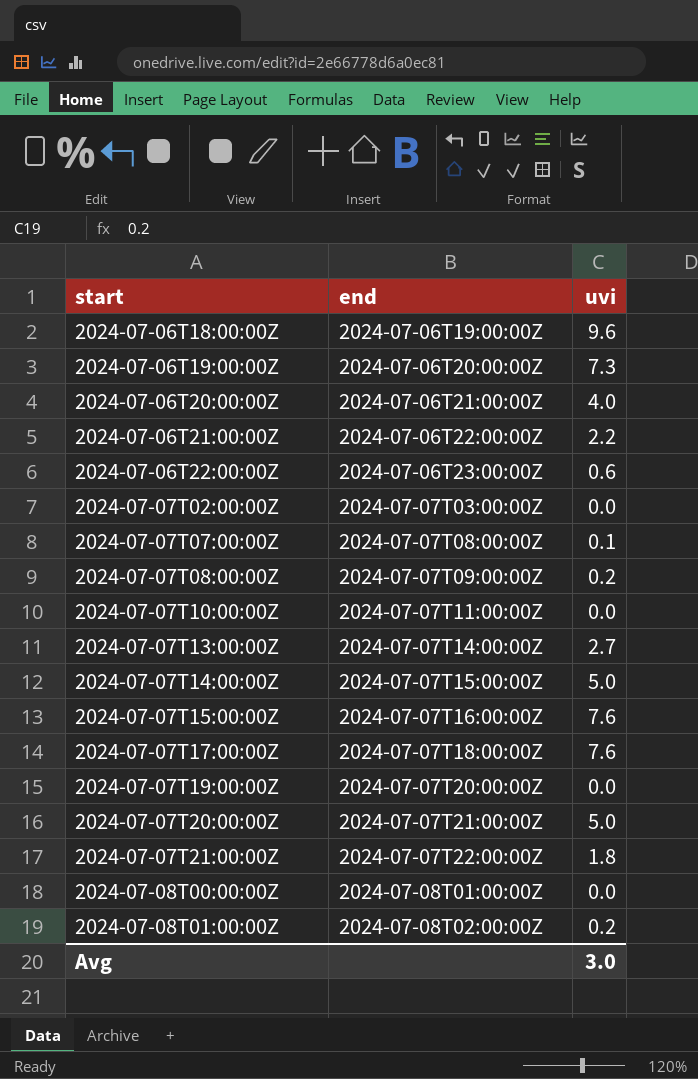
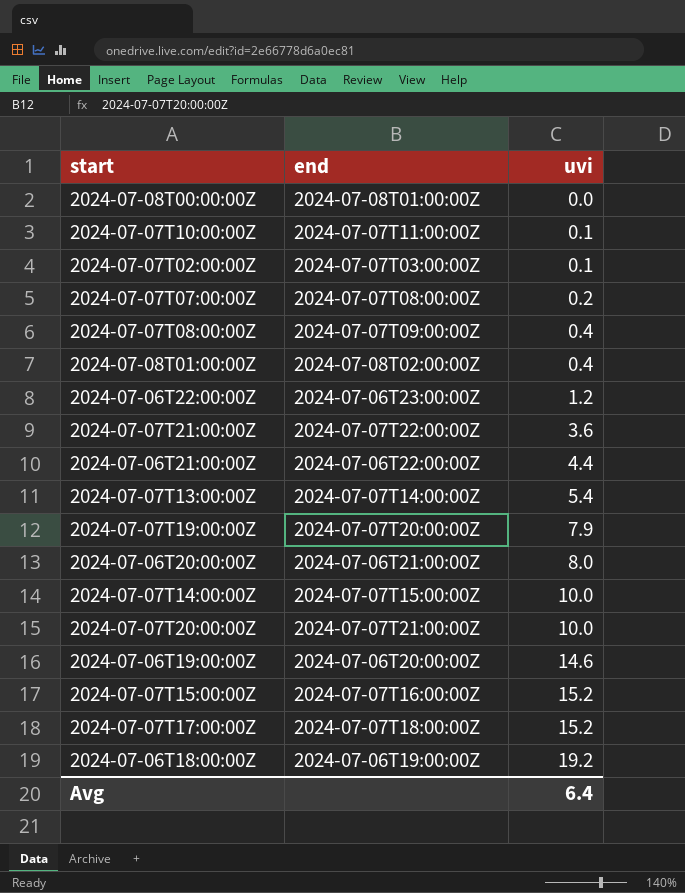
row order: start ascending -> uvi ascending
2024-07-07T10:00:00Z | uvi: 0.0 -> 0.1
2024-07-07T02:00:00Z | uvi: 0.0 -> 0.1
2024-07-07T07:00:00Z | uvi: 0.1 -> 0.2
2024-07-07T08:00:00Z | uvi: 0.2 -> 0.4
2024-07-08T01:00:00Z | uvi: 0.2 -> 0.4
2024-07-06T22:00:00Z | uvi: 0.6 -> 1.2
2024-07-07T21:00:00Z | uvi: 1.8 -> 3.6
2024-07-06T21:00:00Z | uvi: 2.2 -> 4.4
2024-07-07T13:00:00Z | uvi: 2.7 -> 5.4
2024-07-07T19:00:00Z | uvi: 0.0 -> 7.9
2024-07-06T20:00:00Z | uvi: 4.0 -> 8.0
2024-07-07T14:00:00Z | uvi: 5.0 -> 10.0
2024-07-07T20:00:00Z | uvi: 5.0 -> 10.0
2024-07-06T19:00:00Z | uvi: 7.3 -> 14.6
2024-07-07T15:00:00Z | uvi: 7.6 -> 15.2
2024-07-07T17:00:00Z | uvi: 7.6 -> 15.2
2024-07-06T18:00:00Z | uvi: 9.6 -> 19.2
Avg | uvi: 3.0 -> 6.4

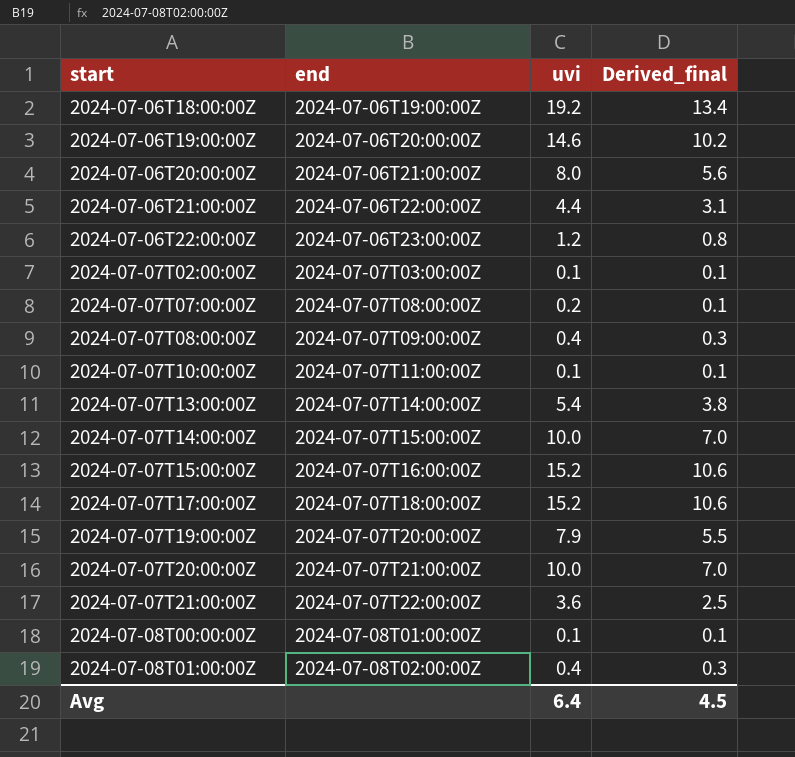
row order: uvi ascending -> start ascending
column Derived_final | formula: none -> [uvi] * 0.7
2024-07-08T00:00:00Z | uvi: 0.0 -> 0.1

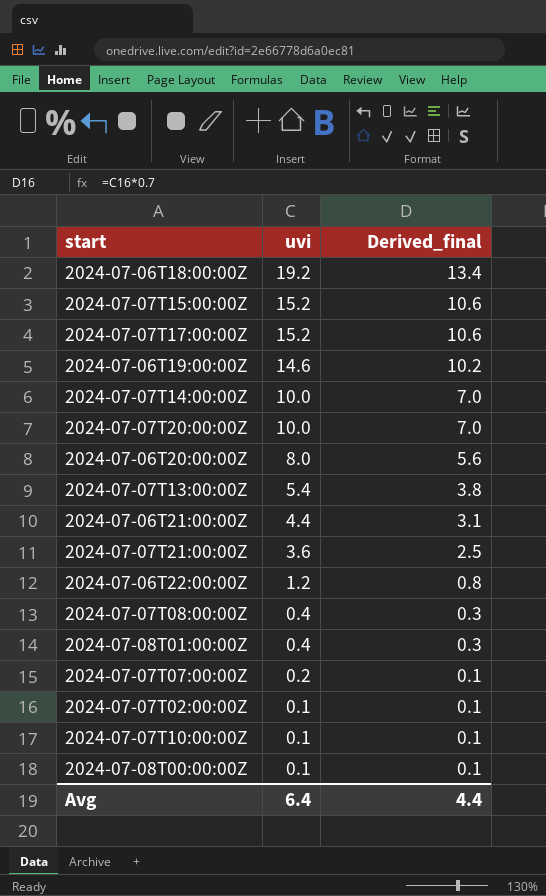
row order: start ascending -> uvi descending
column end | position: 2 -> none
row 2024-07-07T19:00:00Z: 2024-07-07T20:00:00Z | 7.9 | 5.5 -> none
Avg | Derived_final: 4.5 -> 4.4

